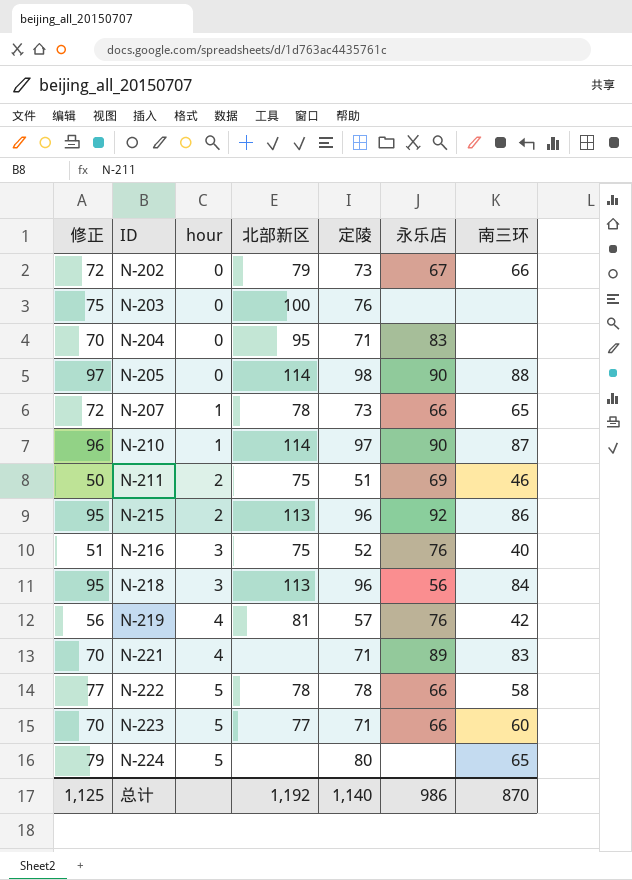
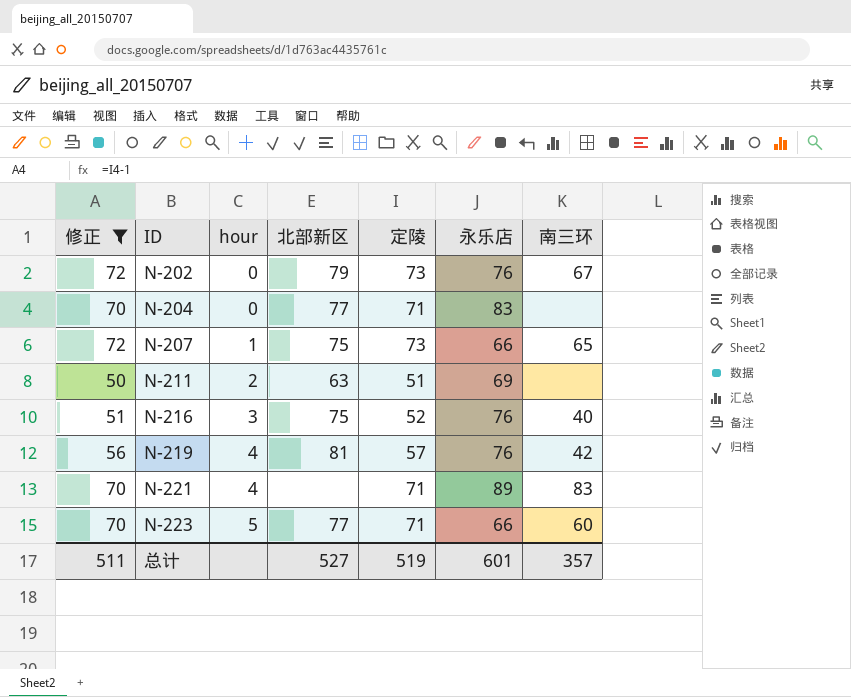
filter: none -> 修正 <= 72
N-202 | 永乐店: 67 -> 76
N-202 | 南三环: 66 -> 67
N-204 | 北部新区: 95 -> 77
N-207 | 北部新区: 78 -> 75
N-211 | 北部新区: 75 -> 63
N-211 | 南三环: 46 -> none
总计 | 修正: 1,125 -> 511
总计 | 北部新区: 1,192 -> 527
总计 | 定陵: 1,140 -> 519
总计 | 永乐店: 986 -> 601
总计 | 南三环: 870 -> 357

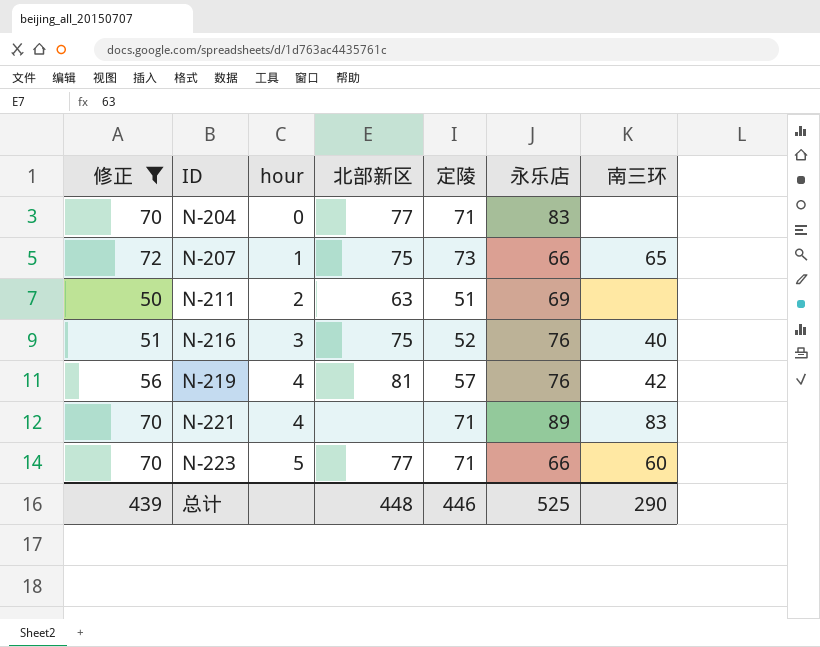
row N-202: 72 | 0 | 79 | 73 | 76 | 67 -> none
总计 | 修正: 511 -> 439
总计 | 北部新区: 527 -> 448
总计 | 定陵: 519 -> 446
总计 | 永乐店: 601 -> 525
总计 | 南三环: 357 -> 290

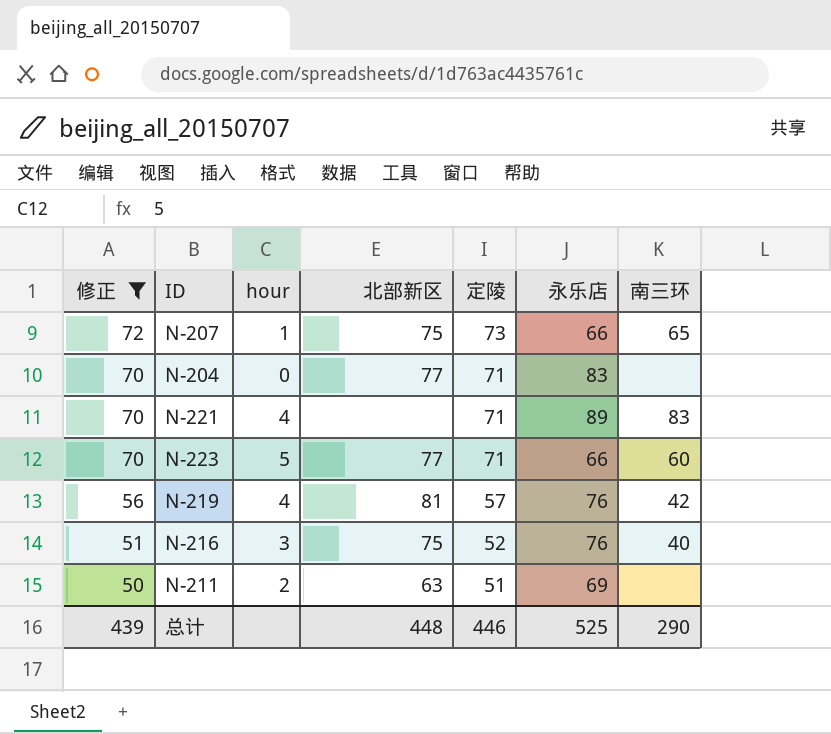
row order: ID ascending -> 修正 descending

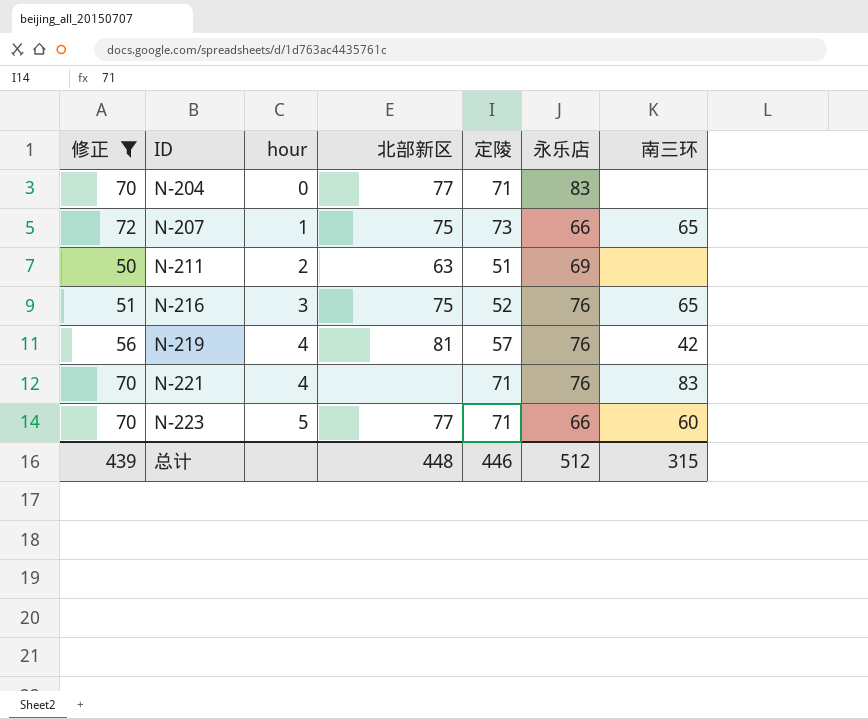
row order: 修正 descending -> ID ascending
N-216 | 南三环: 40 -> 65
N-221 | 永乐店: 89 -> 76
总计 | 永乐店: 525 -> 512
总计 | 南三环: 290 -> 315

